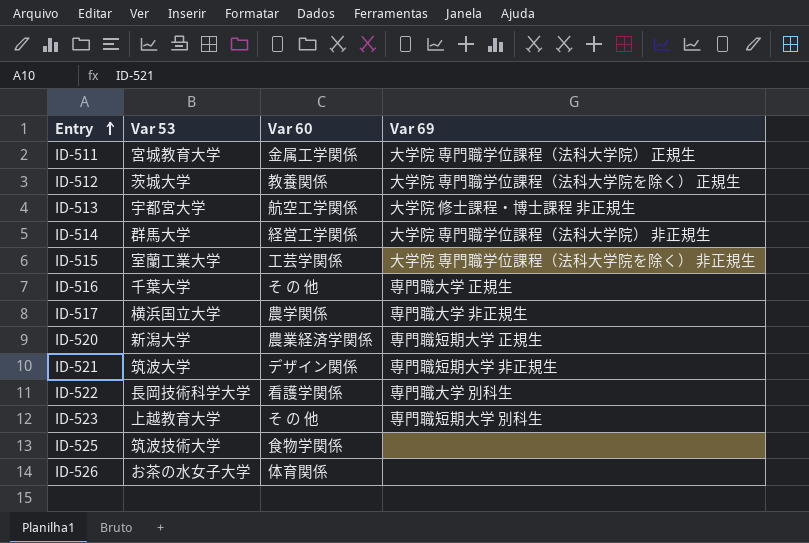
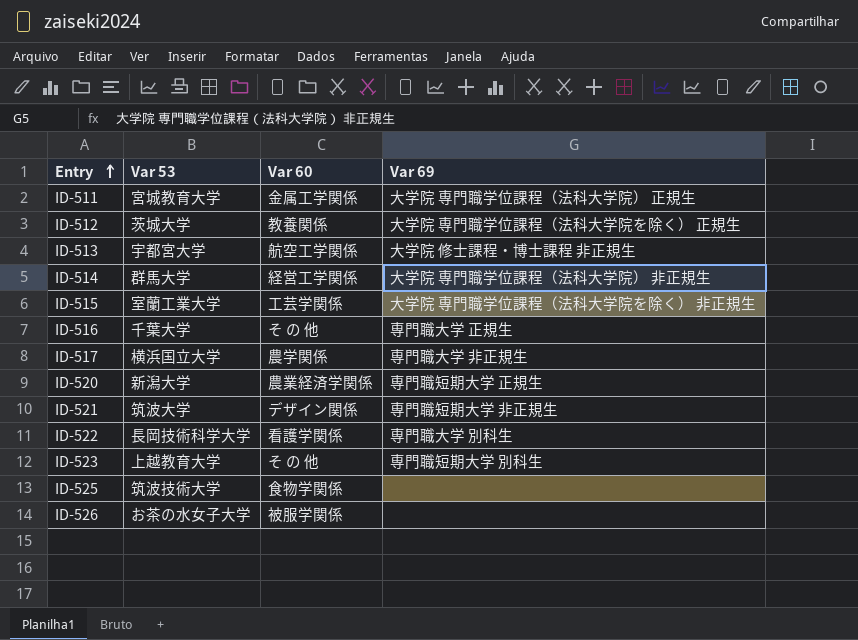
ID-526 | Var 60: 体育関係 -> 被服学関係

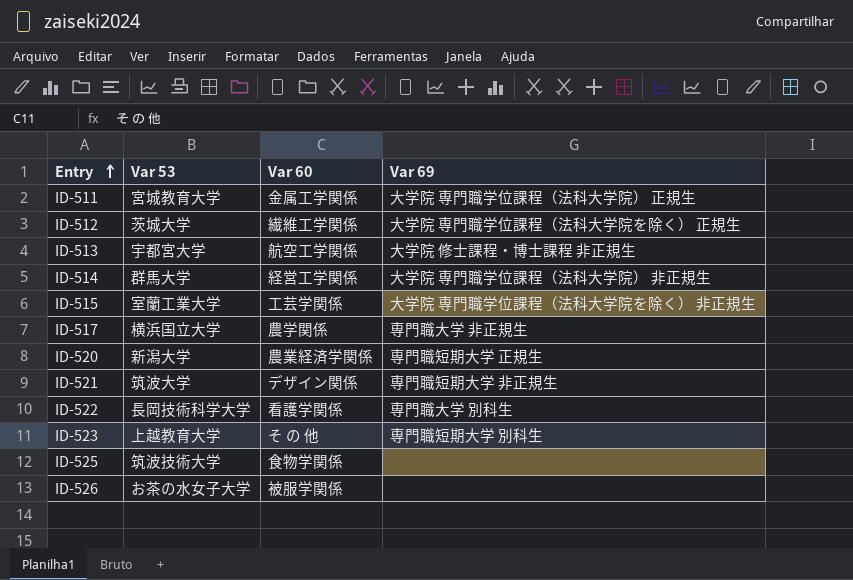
row ID-516: 千葉大学 | そ の 他 | 専門職大学 正規生 -> none
ID-512 | Var 60: 教養関係 -> 繊維工学関係

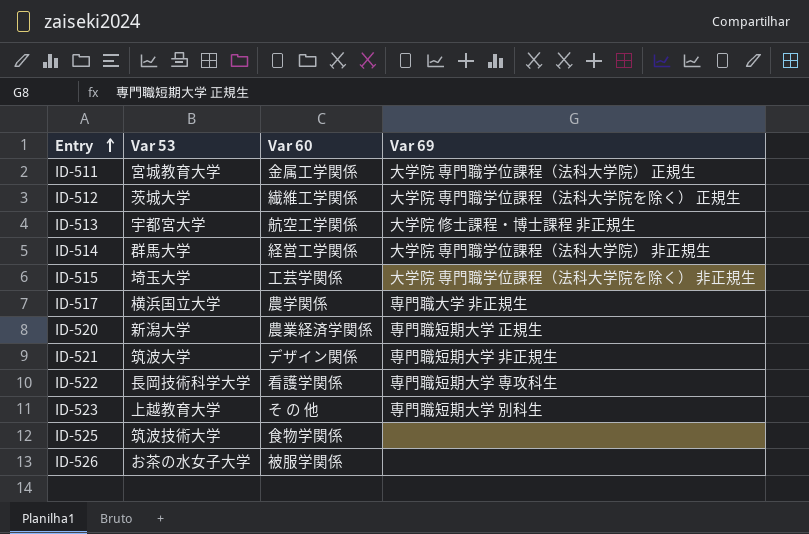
ID-515 | Var 53: 室蘭工業大学 -> 埼玉大学
ID-522 | Var 69: 専門職大学 別科生 -> 専門職短期大学 専攻科生

